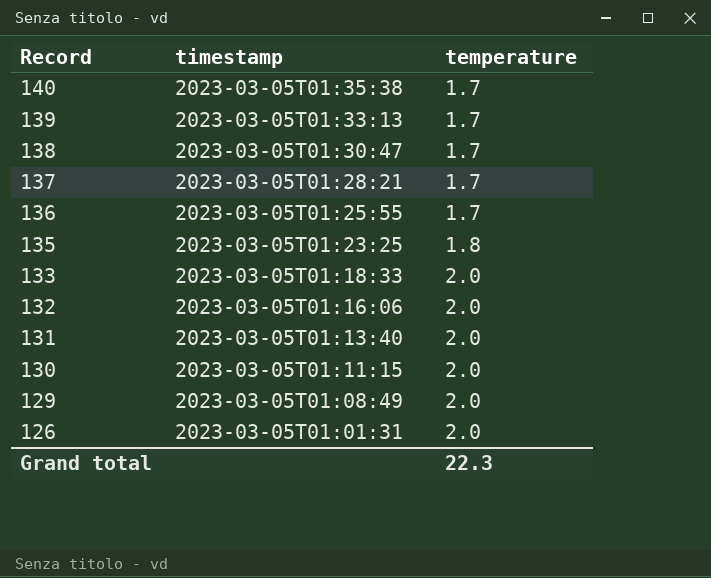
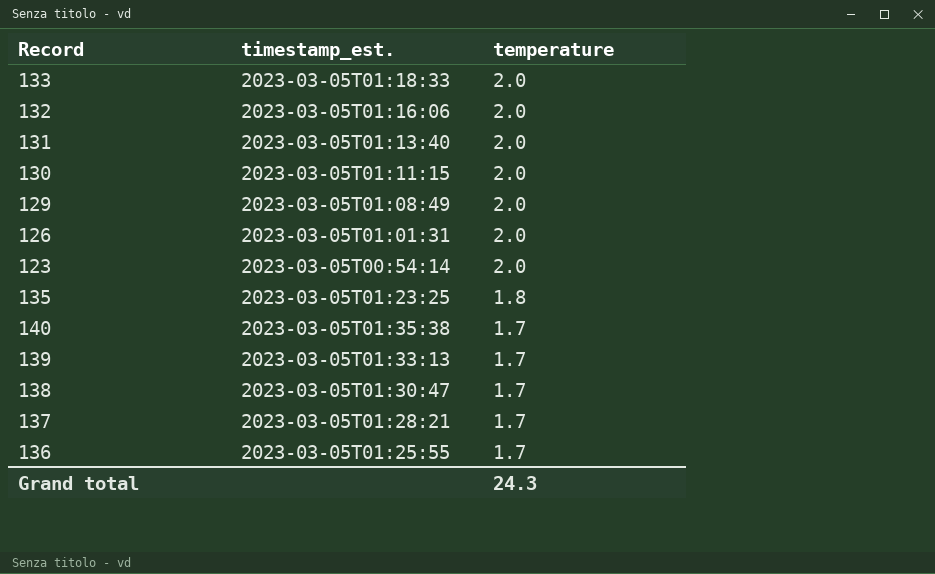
row order: Record descending -> temperature descending
column name: timestamp -> timestamp_est.
row 123: none -> 2023-03-05T00:54:14 | 2.0
Grand total | temperature: 22.3 -> 24.3

